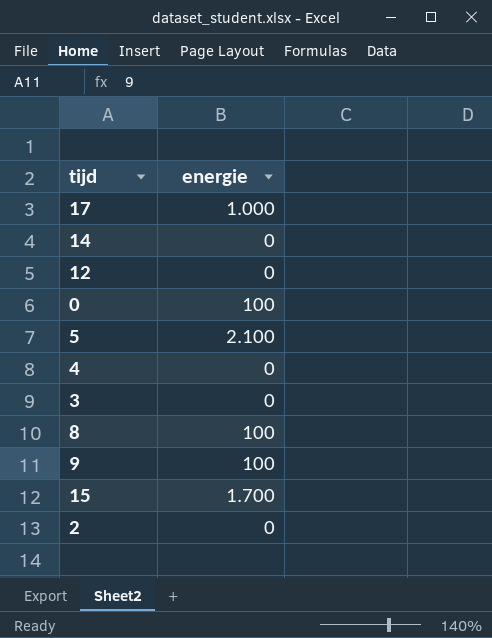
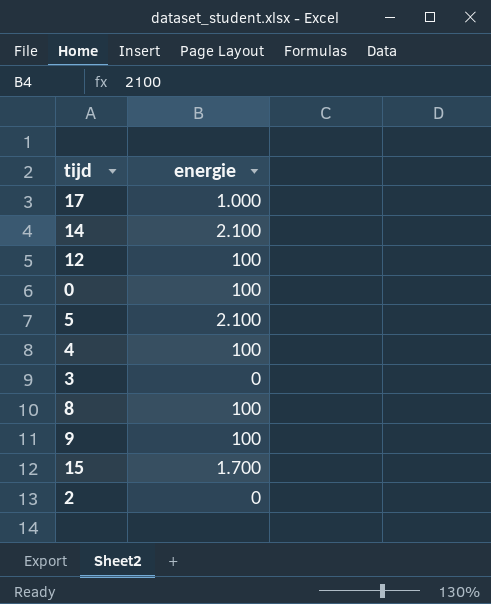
14 | energie: 0 -> 2.100
12 | energie: 0 -> 100
4 | energie: 0 -> 100

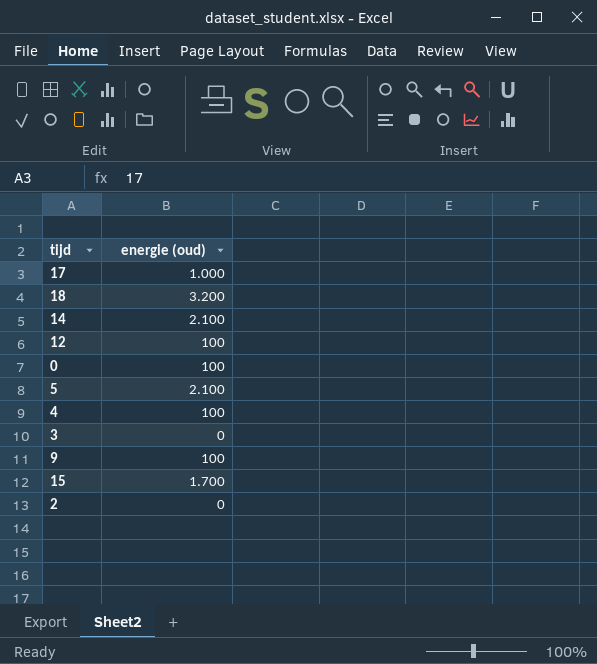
column name: energie -> energie (oud)
row 8: 100 -> none
row 18: none -> 3.200

